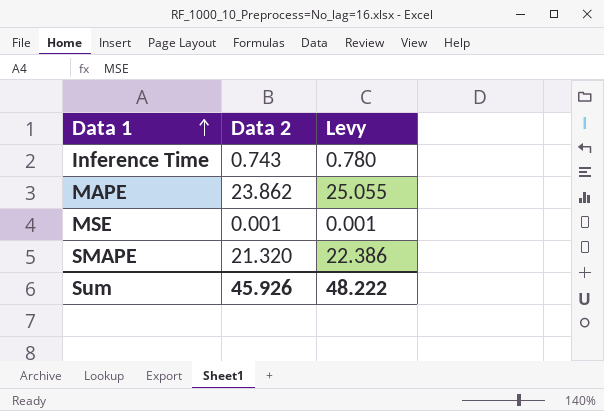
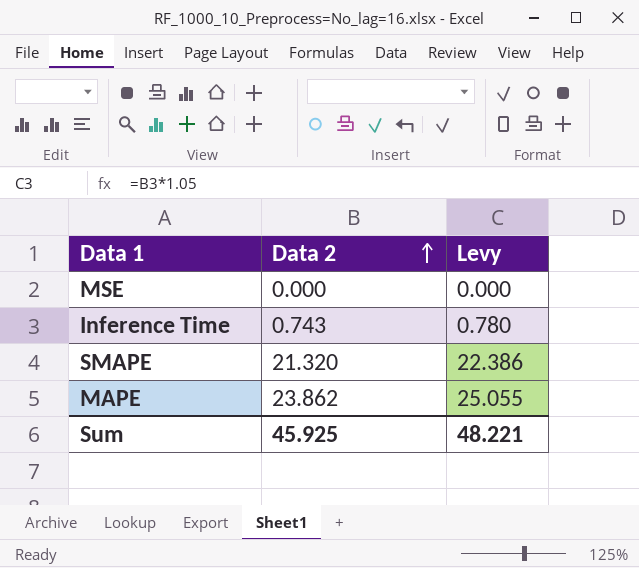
row order: Data 1 ascending -> Data 2 ascending
MSE | Data 2: 0.001 -> 0.000
MSE | Levy: 0.001 -> 0.000
Sum | Data 2: 45.926 -> 45.925
Sum | Levy: 48.222 -> 48.221

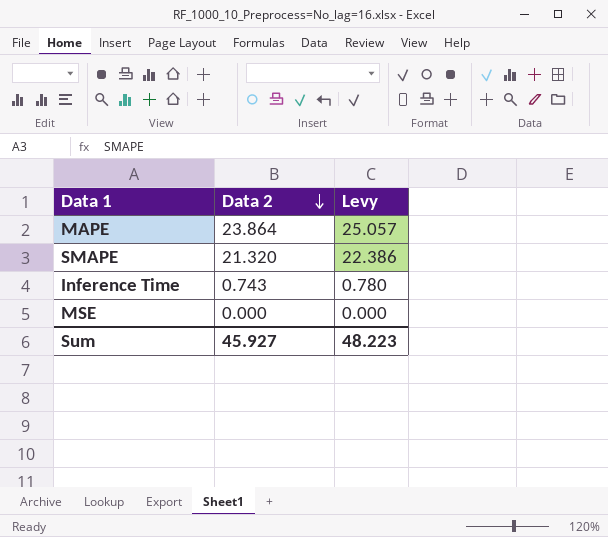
row order: Data 2 ascending -> Data 2 descending
MAPE | Data 2: 23.862 -> 23.864
MAPE | Levy: 25.055 -> 25.057
Sum | Data 2: 45.925 -> 45.927
Sum | Levy: 48.221 -> 48.223

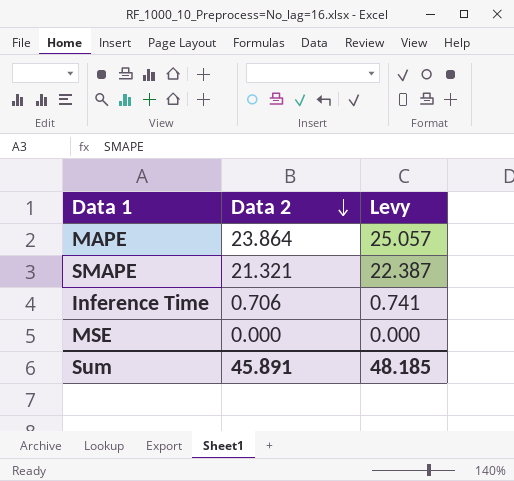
SMAPE | Data 2: 21.320 -> 21.321
SMAPE | Levy: 22.386 -> 22.387
Inference Time | Data 2: 0.743 -> 0.706
Inference Time | Levy: 0.780 -> 0.741
Sum | Data 2: 45.927 -> 45.891
Sum | Levy: 48.223 -> 48.185

